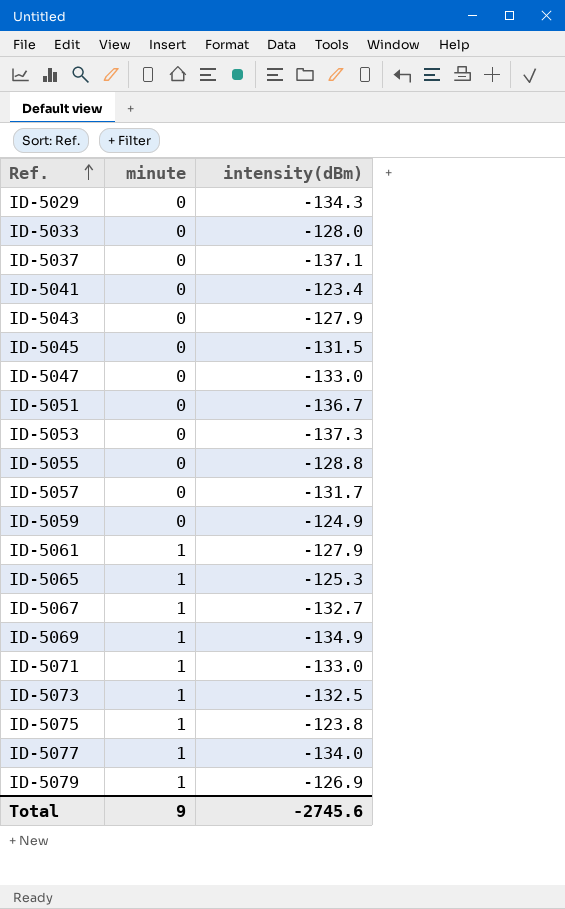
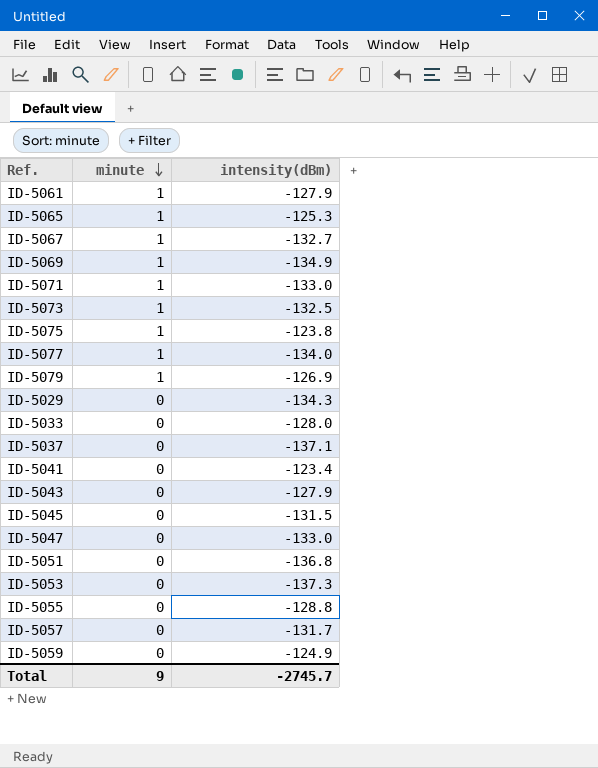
row order: Ref. ascending -> minute descending
ID-5051 | intensity(dBm): -136.7 -> -136.8
Total | intensity(dBm): -2745.6 -> -2745.7

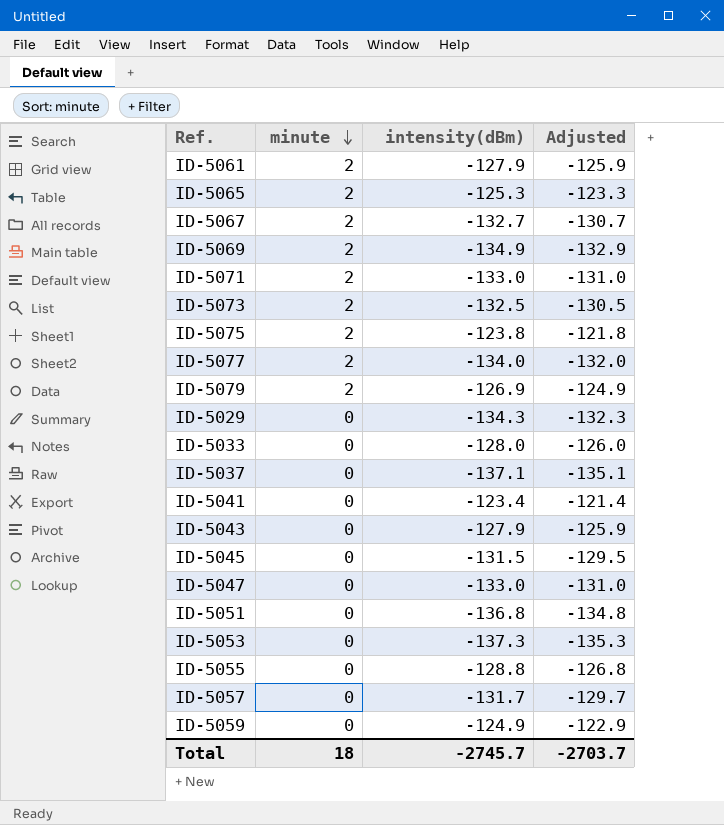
column Adjusted | formula: none -> [intensity(dBm)] + 2
ID-5061 | minute: 1 -> 2
ID-5065 | minute: 1 -> 2
ID-5067 | minute: 1 -> 2
ID-5069 | minute: 1 -> 2
ID-5071 | minute: 1 -> 2
ID-5073 | minute: 1 -> 2
ID-5075 | minute: 1 -> 2
ID-5077 | minute: 1 -> 2
ID-5079 | minute: 1 -> 2
Total | minute: 9 -> 18

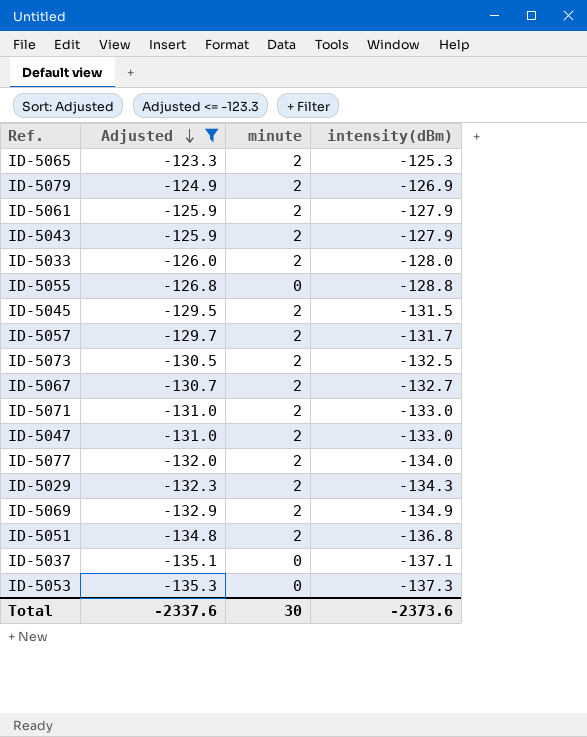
filter: none -> Adjusted <= -123.3
row order: minute descending -> Adjusted descending
column Adjusted | position: 4 -> 2
ID-5043 | minute: 0 -> 2
ID-5033 | minute: 0 -> 2
ID-5045 | minute: 0 -> 2
ID-5057 | minute: 0 -> 2
ID-5047 | minute: 0 -> 2
ID-5029 | minute: 0 -> 2
ID-5051 | minute: 0 -> 2
Total | Adjusted: -2703.7 -> -2337.6
Total | minute: 18 -> 30
Total | intensity(dBm): -2745.7 -> -2373.6

